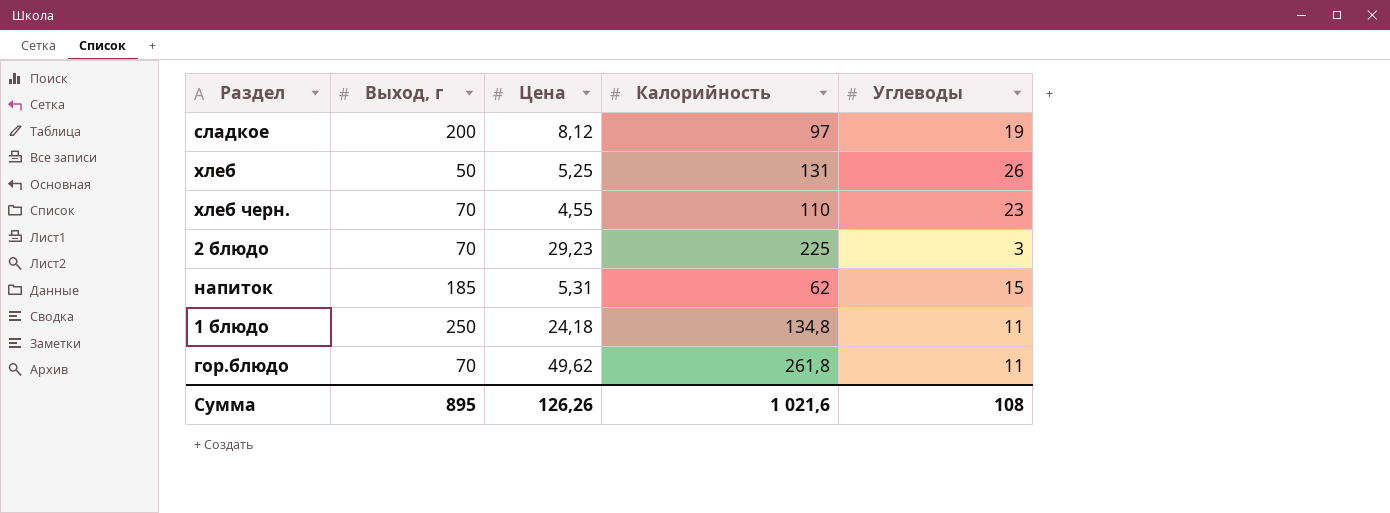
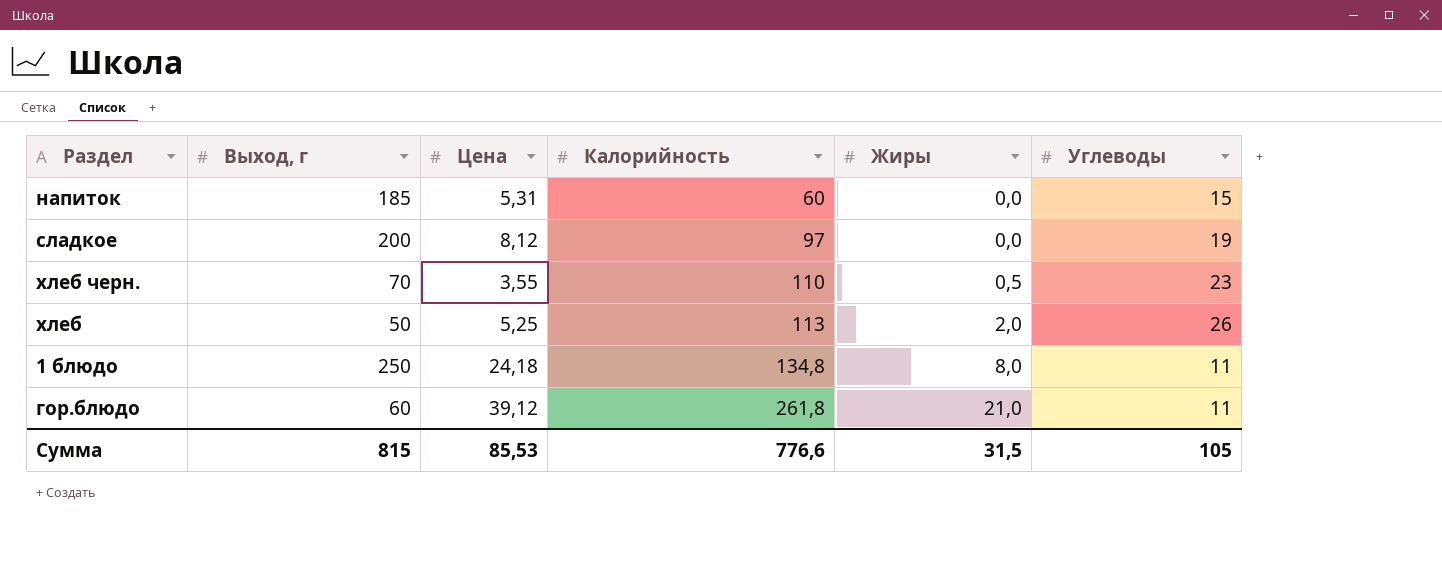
row order: none -> Калорийность ascending
column Жиры | position: none -> 5
row 2 блюдо: 70 | 29,23 | 225 | 3 -> none
напиток | Калорийность: 62 -> 60
хлеб черн. | Цена: 4,55 -> 3,55
хлеб | Калорийность: 131 -> 113
гор.блюдо | Выход, г: 70 -> 60
гор.блюдо | Цена: 49,62 -> 39,12
Сумма | Выход, г: 895 -> 815
Сумма | Цена: 126,26 -> 85,53
Сумма | Калорийность: 1 021,6 -> 776,6
Сумма | Углеводы: 108 -> 105

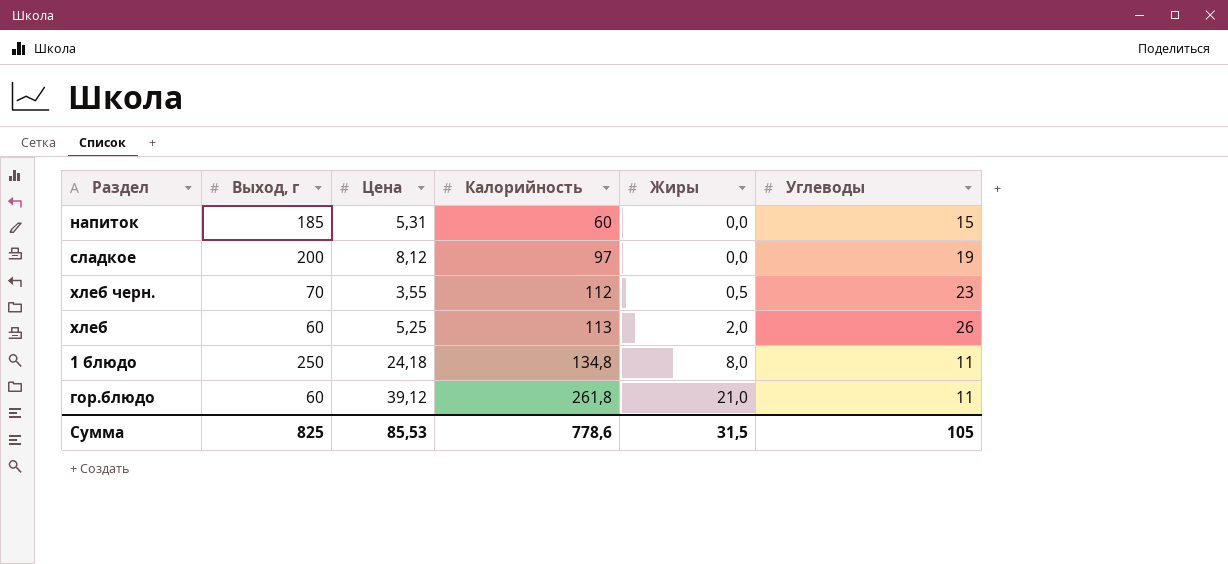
хлеб черн. | Калорийность: 110 -> 112
хлеб | Выход, г: 50 -> 60
Сумма | Выход, г: 815 -> 825
Сумма | Калорийность: 776,6 -> 778,6

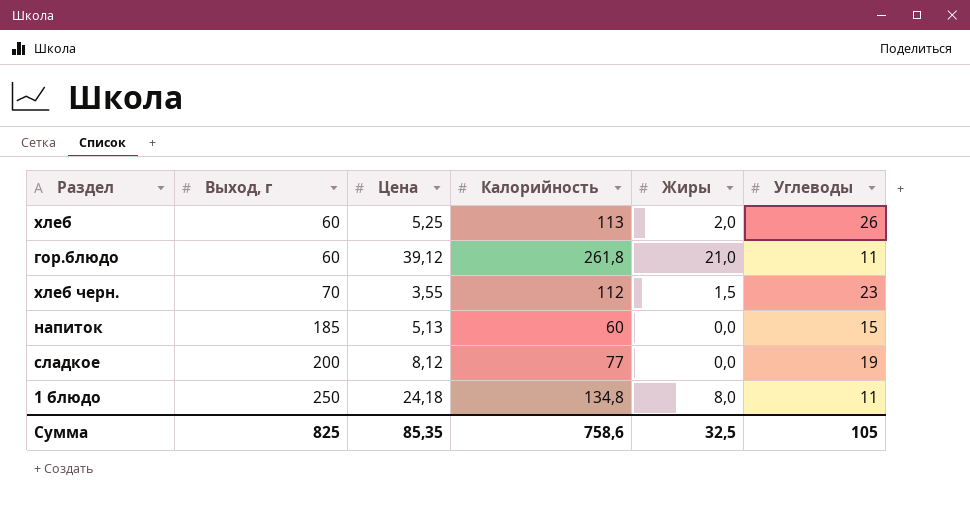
row order: Калорийность ascending -> Выход, г ascending
хлеб черн. | Жиры: 0,5 -> 1,5
напиток | Цена: 5,31 -> 5,13
сладкое | Калорийность: 97 -> 77
Сумма | Цена: 85,53 -> 85,35
Сумма | Калорийность: 778,6 -> 758,6
Сумма | Жиры: 31,5 -> 32,5

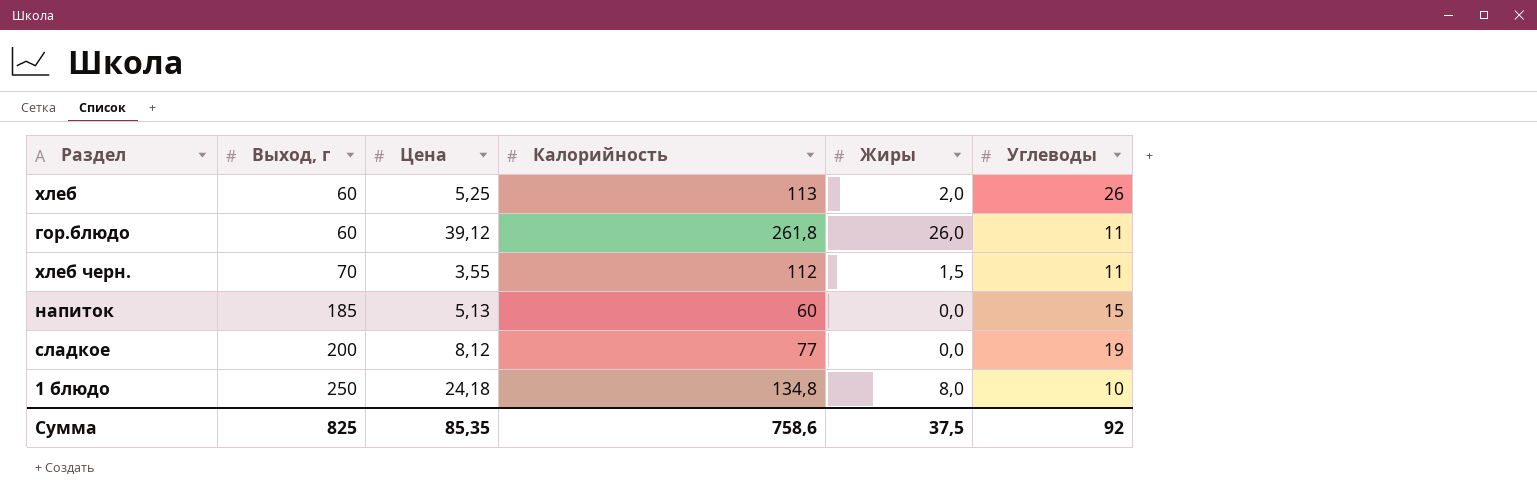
гор.блюдо | Жиры: 21,0 -> 26,0
хлеб черн. | Углеводы: 23 -> 11
1 блюдо | Углеводы: 11 -> 10
Сумма | Жиры: 32,5 -> 37,5
Сумма | Углеводы: 105 -> 92

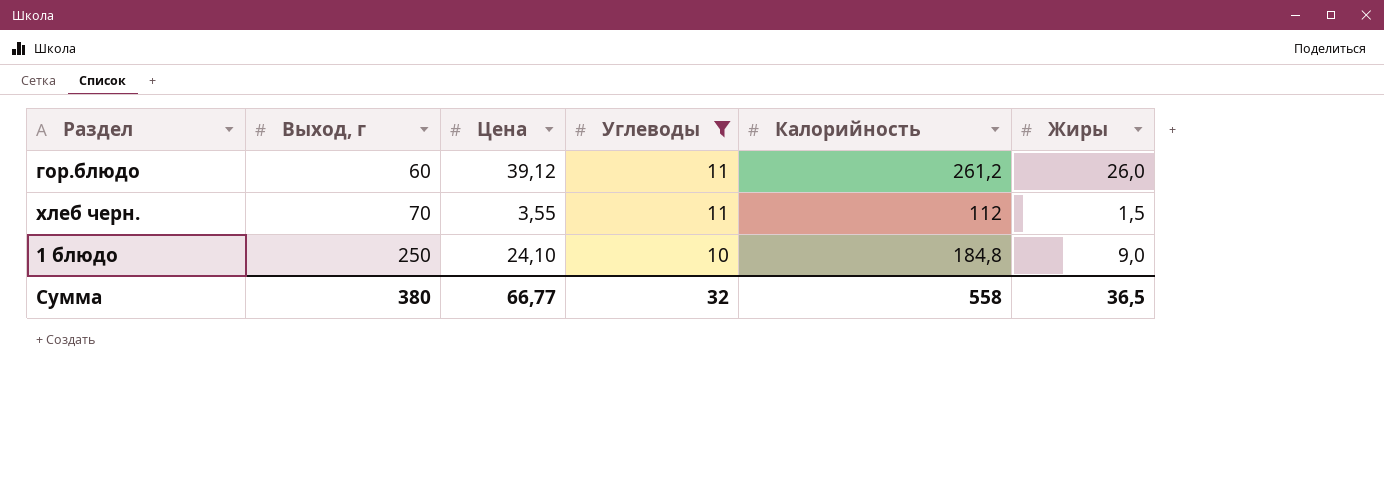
filter: none -> Углеводы <= 11
column Углеводы | position: 6 -> 4
гор.блюдо | Калорийность: 261,8 -> 261,2
1 блюдо | Цена: 24,18 -> 24,10
1 блюдо | Калорийность: 134,8 -> 184,8
1 блюдо | Жиры: 8,0 -> 9,0
Сумма | Выход, г: 825 -> 380
Сумма | Цена: 85,35 -> 66,77
Сумма | Углеводы: 92 -> 32
Сумма | Калорийность: 758,6 -> 558
Сумма | Жиры: 37,5 -> 36,5

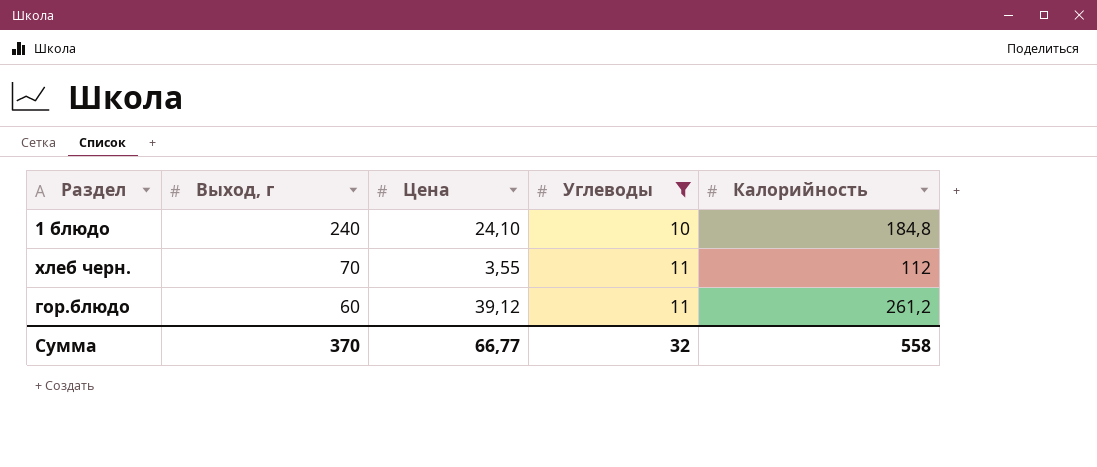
row order: Выход, г ascending -> Выход, г descending
column Жиры | position: 6 -> none
1 блюдо | Выход, г: 250 -> 240
Сумма | Выход, г: 380 -> 370

